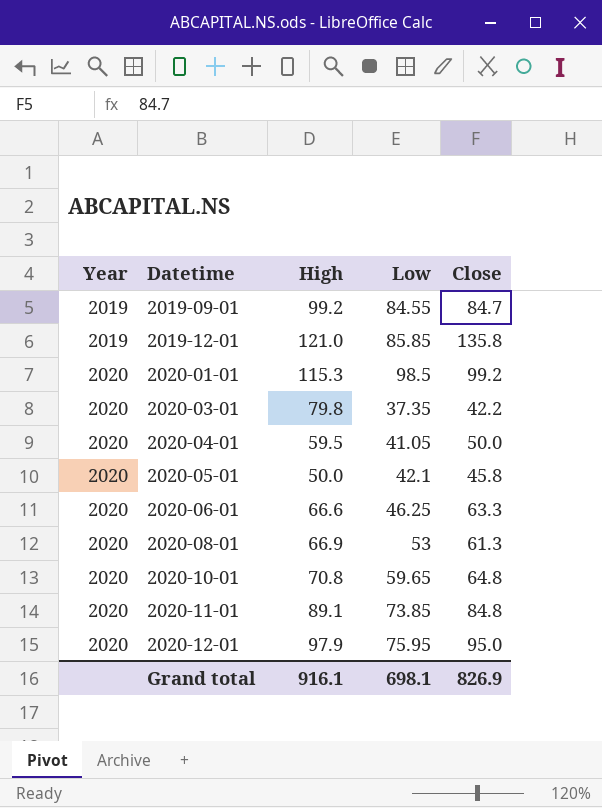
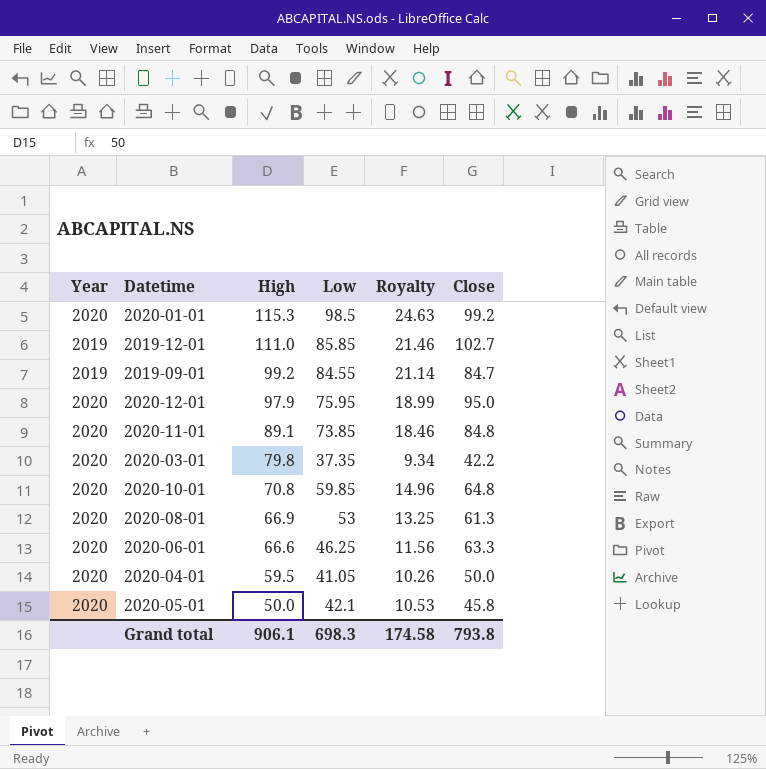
row order: Year ascending -> High descending
column Royalty | formula: none -> [Low] * 0.25
2019-12-01 | High: 121.0 -> 111.0
2019-12-01 | Close: 135.8 -> 102.7
2020-10-01 | Low: 59.65 -> 59.85
Grand total | High: 916.1 -> 906.1
Grand total | Low: 698.1 -> 698.3
Grand total | Close: 826.9 -> 793.8

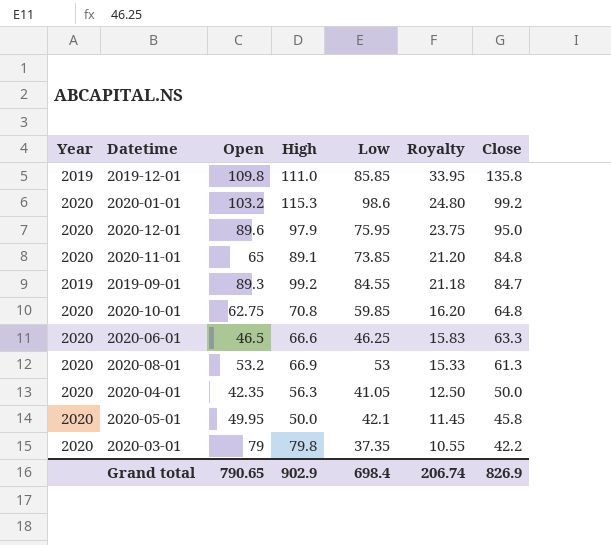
row order: High descending -> Royalty descending
column Open | position: none -> 3
column Royalty | formula: [Low] * 0.25 -> [Close] * 0.25
2019-12-01 | Close: 102.7 -> 135.8
2020-01-01 | Low: 98.5 -> 98.6
2020-04-01 | High: 59.5 -> 56.3
Grand total | High: 906.1 -> 902.9
Grand total | Low: 698.3 -> 698.4
Grand total | Royalty: 174.58 -> 206.74
Grand total | Close: 793.8 -> 826.9

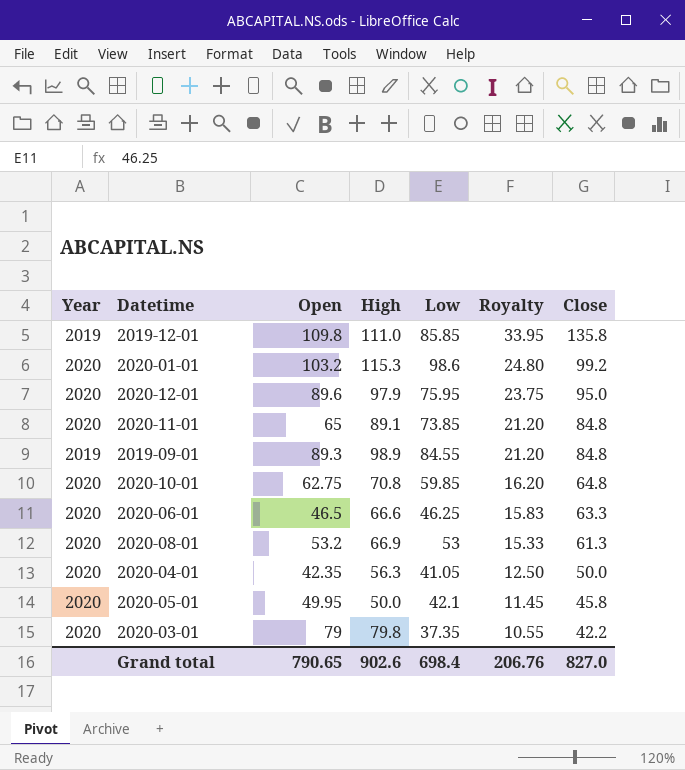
2019-09-01 | High: 99.2 -> 98.9
2019-09-01 | Royalty: 21.18 -> 21.20
2019-09-01 | Close: 84.7 -> 84.8
Grand total | High: 902.9 -> 902.6
Grand total | Royalty: 206.74 -> 206.76
Grand total | Close: 826.9 -> 827.0

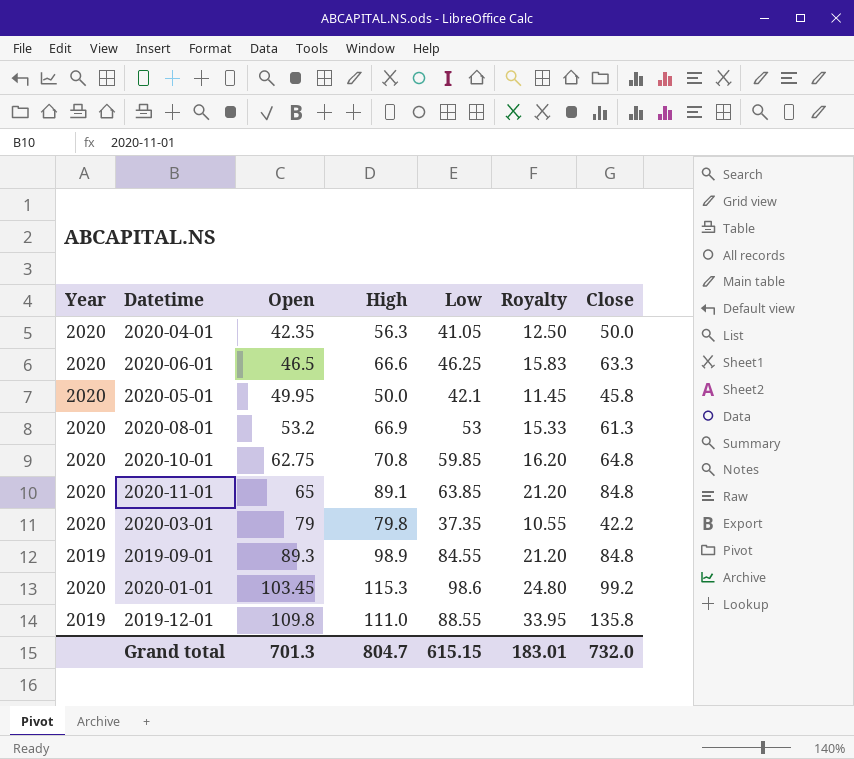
row order: Royalty descending -> Open ascending
row 2020-12-01: 2020 | 89.6 | 97.9 | 75.95 | 23.75 | 95.0 -> none
2020-11-01 | Low: 73.85 -> 63.85
2020-01-01 | Open: 103.2 -> 103.45
2019-12-01 | Low: 85.85 -> 88.55
Grand total | Open: 790.65 -> 701.3
Grand total | High: 902.6 -> 804.7
Grand total | Low: 698.4 -> 615.15
Grand total | Royalty: 206.76 -> 183.01
Grand total | Close: 827.0 -> 732.0

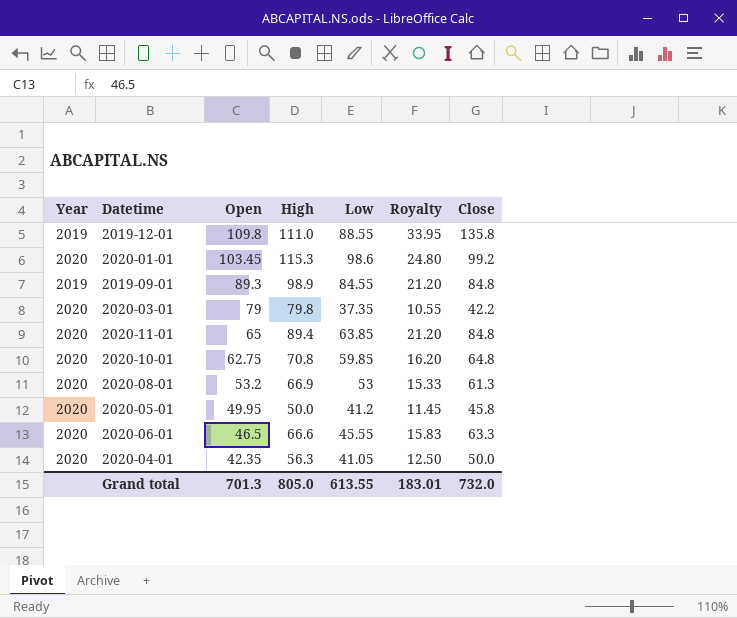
row order: Open ascending -> Open descending
2020-11-01 | High: 89.1 -> 89.4
2020-05-01 | Low: 42.1 -> 41.2
2020-06-01 | Low: 46.25 -> 45.55
Grand total | High: 804.7 -> 805.0
Grand total | Low: 615.15 -> 613.55

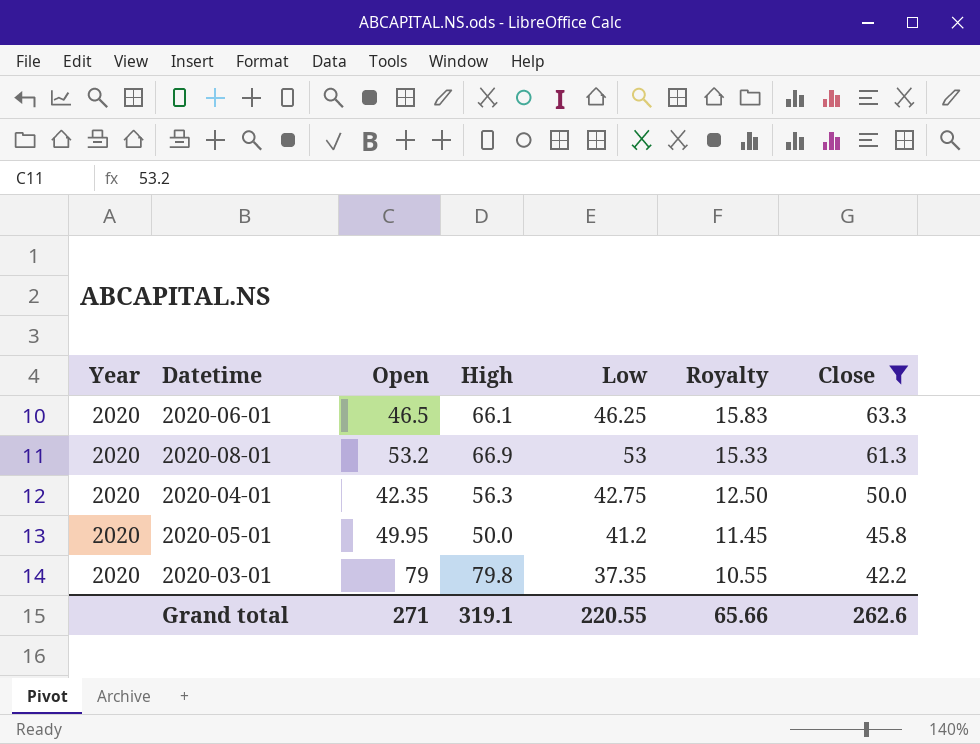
filter: none -> Close <= 63.3
row order: Open descending -> Royalty descending
2020-06-01 | High: 66.6 -> 66.1
2020-06-01 | Low: 45.55 -> 46.25
2020-04-01 | Low: 41.05 -> 42.75
Grand total | Open: 701.3 -> 271
Grand total | High: 805.0 -> 319.1
Grand total | Low: 613.55 -> 220.55
Grand total | Royalty: 183.01 -> 65.66
Grand total | Close: 732.0 -> 262.6

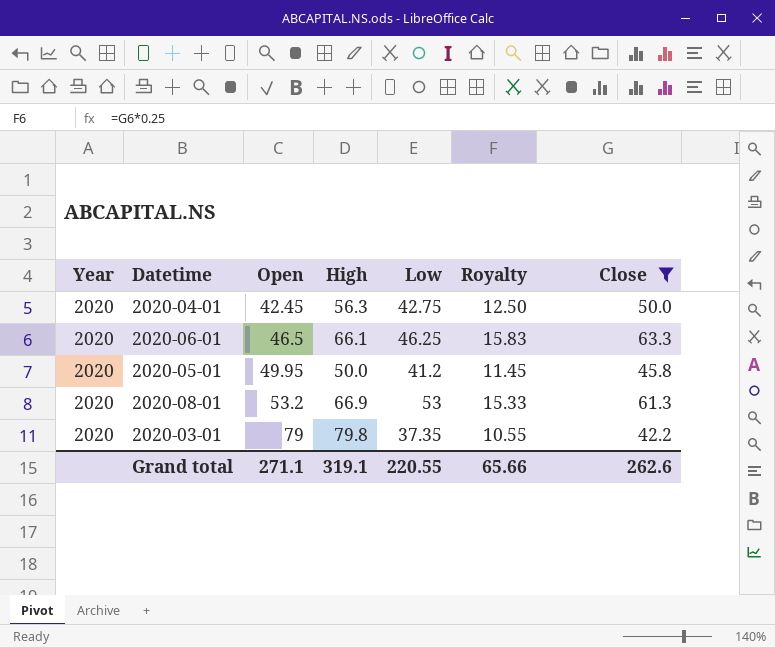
row order: Royalty descending -> Open ascending
2020-04-01 | Open: 42.35 -> 42.45
Grand total | Open: 271 -> 271.1

